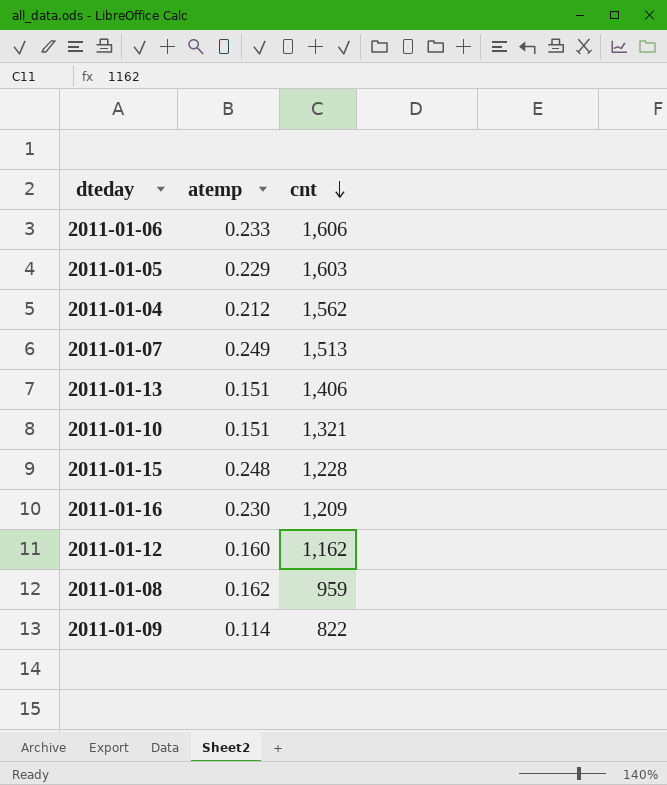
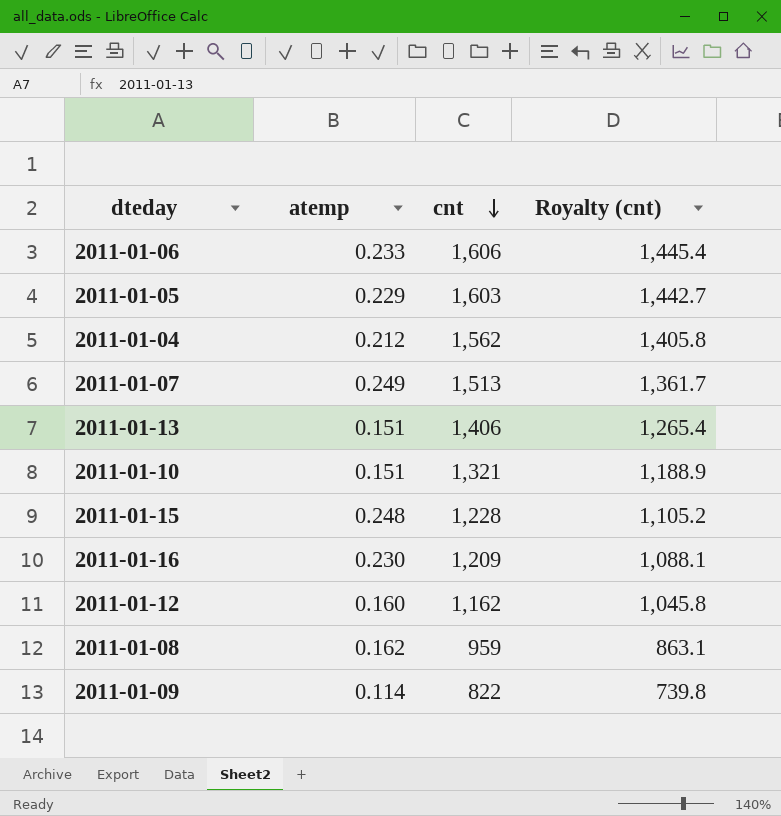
column Royalty (cnt) | formula: none -> [cnt] * 0.9

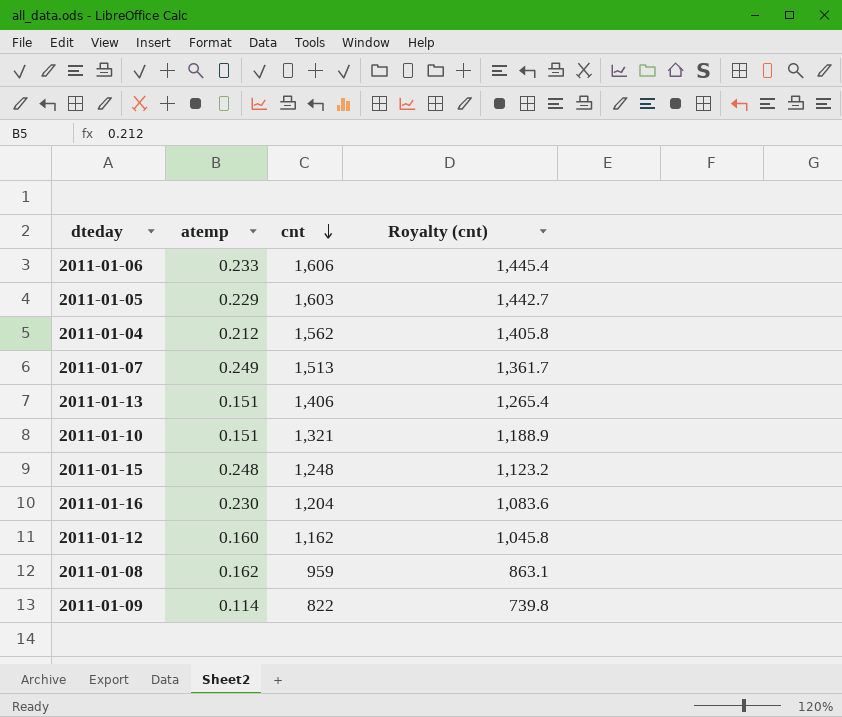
2011-01-15 | cnt: 1,228 -> 1,248
2011-01-15 | Royalty (cnt): 1,105.2 -> 1,123.2
2011-01-16 | cnt: 1,209 -> 1,204
2011-01-16 | Royalty (cnt): 1,088.1 -> 1,083.6

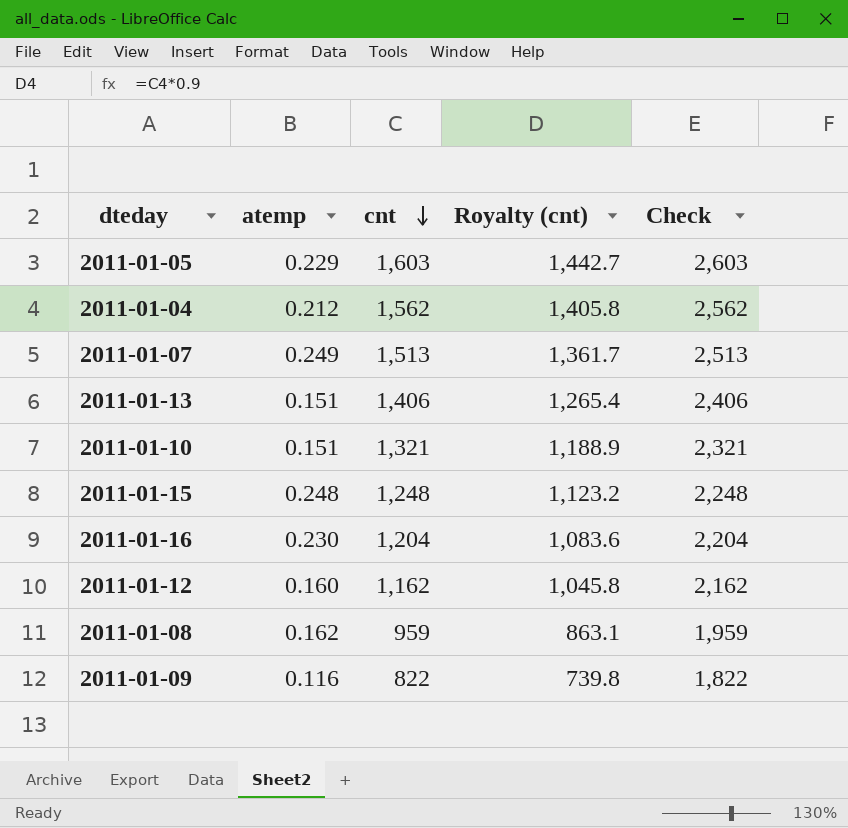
column Check | formula: none -> [cnt] + 1000
row 2011-01-06: 0.233 | 1,606 | 1,445.4 -> none
2011-01-09 | atemp: 0.114 -> 0.116

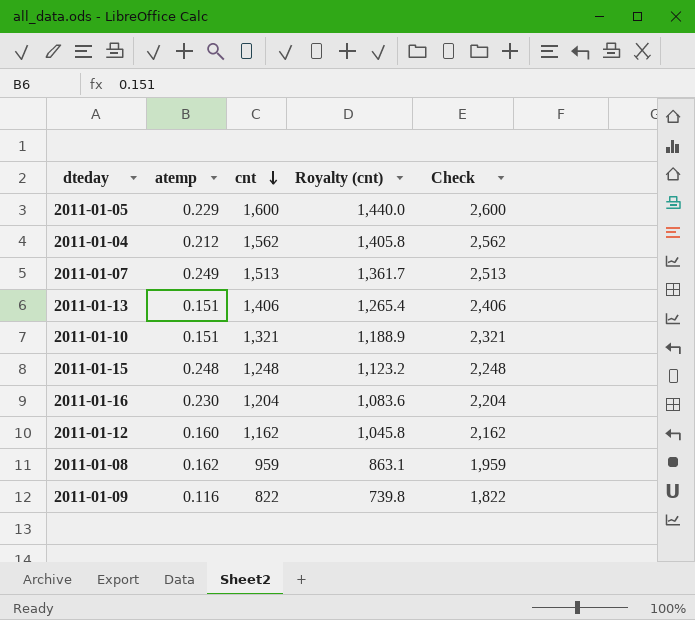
2011-01-05 | cnt: 1,603 -> 1,600
2011-01-05 | Royalty (cnt): 1,442.7 -> 1,440.0
2011-01-05 | Check: 2,603 -> 2,600

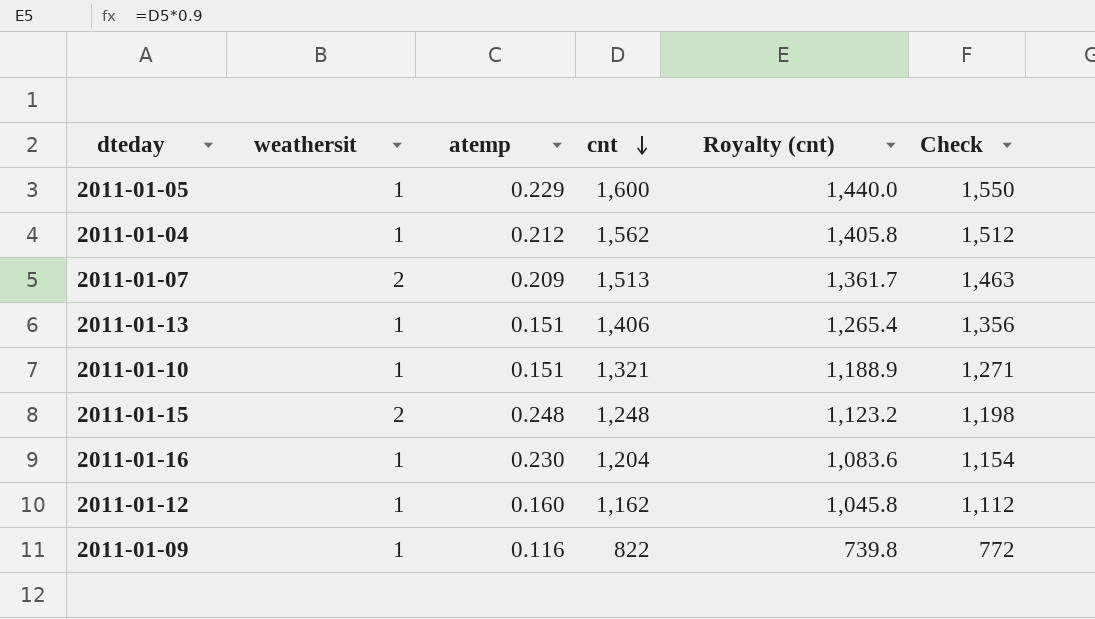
column weathersit | position: none -> 2
column Check | formula: [cnt] + 1000 -> [cnt] - 50
row 2011-01-08: 0.162 | 959 | 863.1 | 1,959 -> none
2011-01-07 | atemp: 0.249 -> 0.209

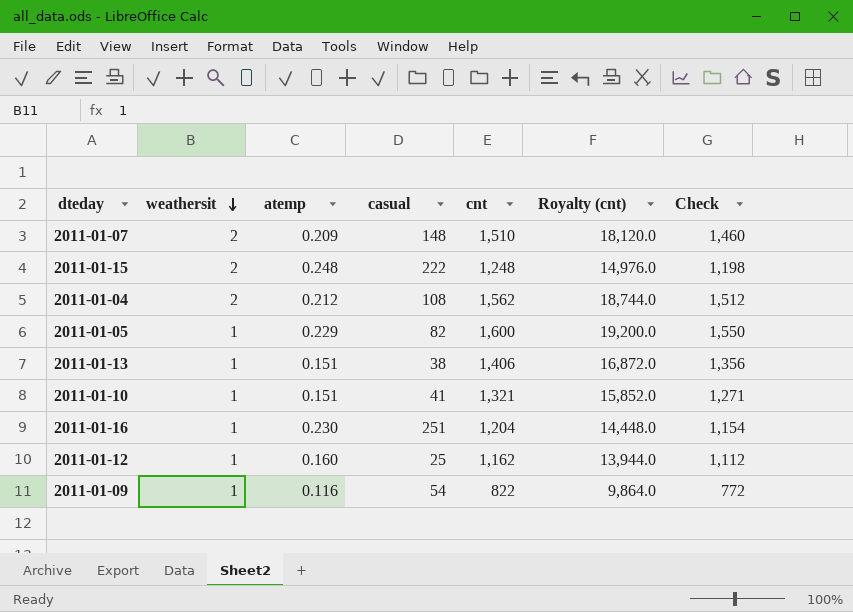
row order: cnt descending -> weathersit descending
column casual | position: none -> 4
column Royalty (cnt) | formula: [cnt] * 0.9 -> [cnt] * 12
2011-01-07 | cnt: 1,513 -> 1,510
2011-01-07 | Check: 1,463 -> 1,460
2011-01-04 | weathersit: 1 -> 2

